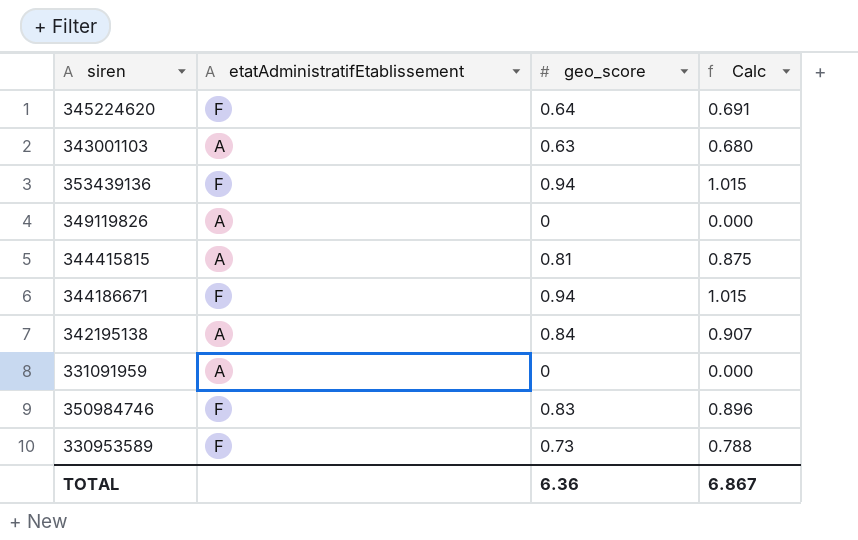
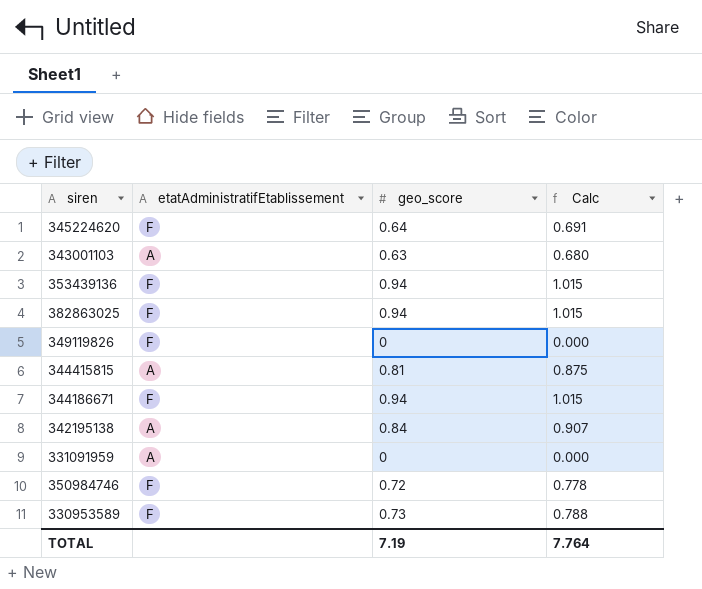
row 382863025: none -> F | 0.94 | 1.015
349119826 | etatAdministratifEtablissement: A -> F
350984746 | geo_score: 0.83 -> 0.72
350984746 | Calc: 0.896 -> 0.778
TOTAL | geo_score: 6.36 -> 7.19
TOTAL | Calc: 6.867 -> 7.764

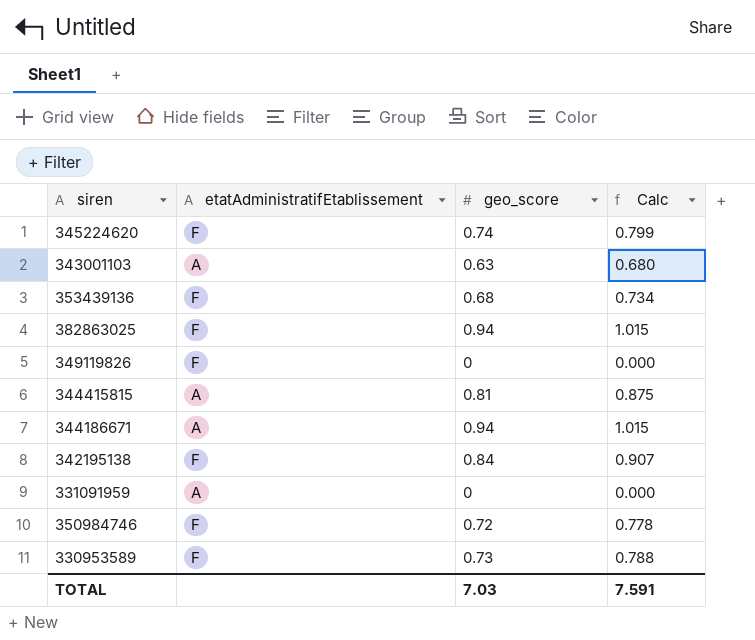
345224620 | geo_score: 0.64 -> 0.74
345224620 | Calc: 0.691 -> 0.799
353439136 | geo_score: 0.94 -> 0.68
353439136 | Calc: 1.015 -> 0.734
344186671 | etatAdministratifEtablissement: F -> A
342195138 | etatAdministratifEtablissement: A -> F
TOTAL | geo_score: 7.19 -> 7.03
TOTAL | Calc: 7.764 -> 7.591

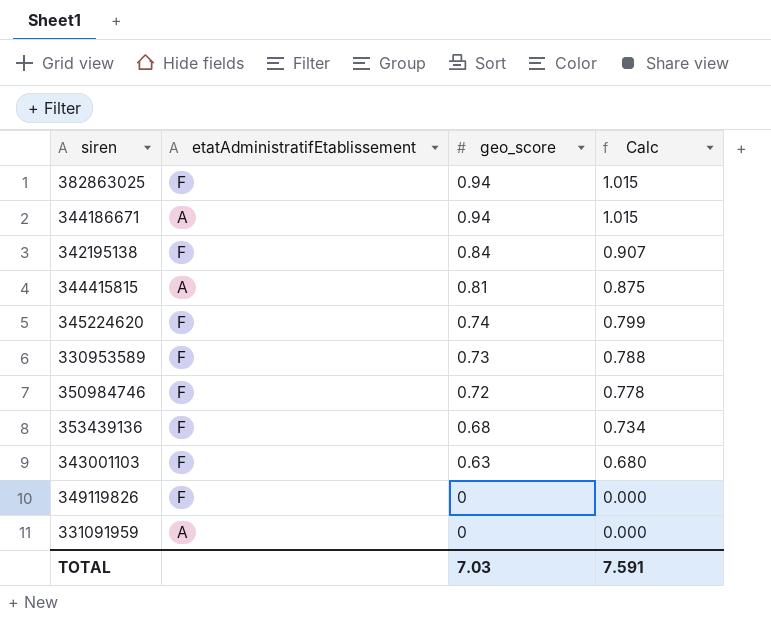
row order: none -> geo_score descending
343001103 | etatAdministratifEtablissement: A -> F

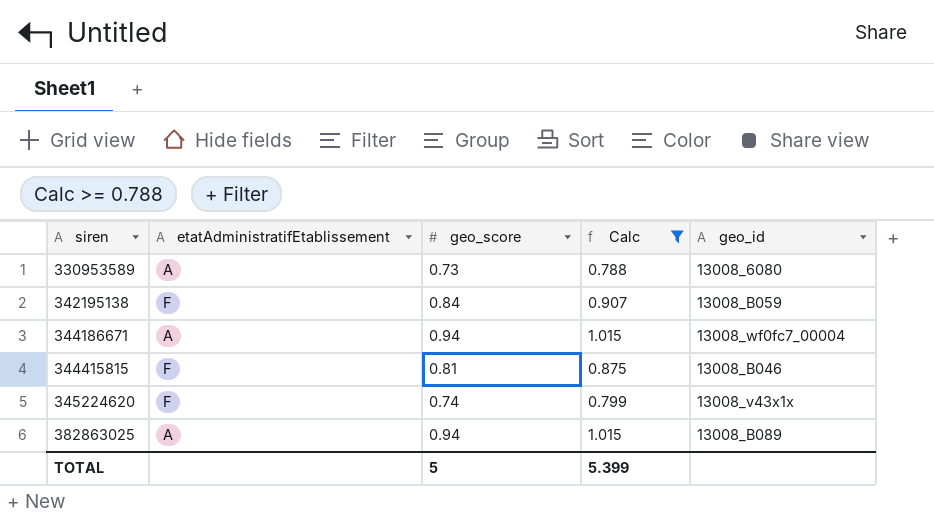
filter: none -> Calc >= 0.788
row order: geo_score descending -> siren ascending
column geo_id | position: none -> 5
330953589 | etatAdministratifEtablissement: F -> A
344415815 | etatAdministratifEtablissement: A -> F
382863025 | etatAdministratifEtablissement: F -> A
TOTAL | geo_score: 7.03 -> 5
TOTAL | Calc: 7.591 -> 5.399

